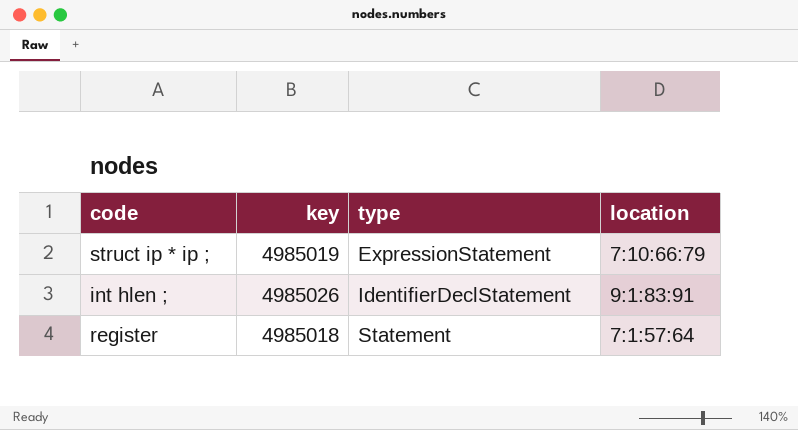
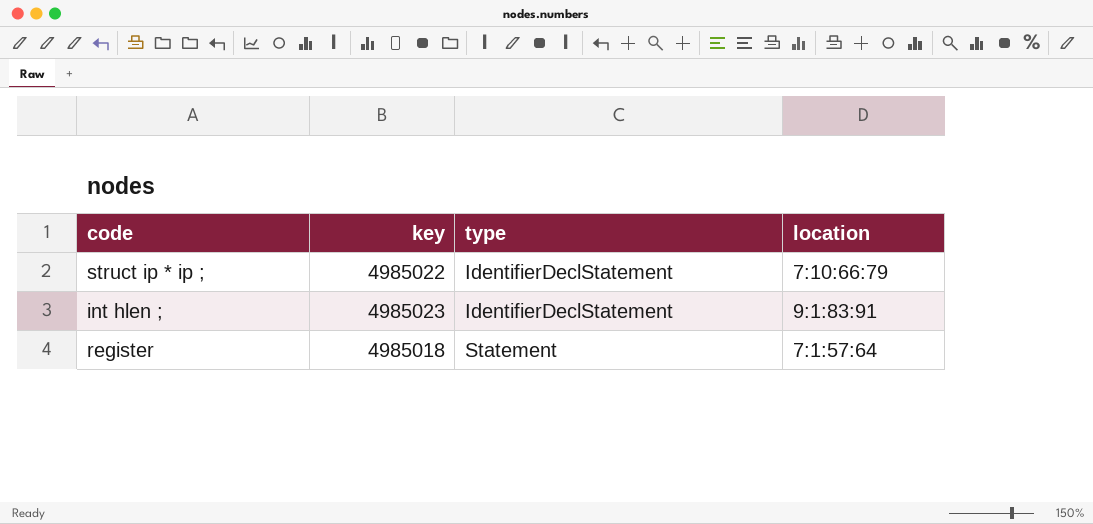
struct ip * ip ; | key: 4985019 -> 4985022
struct ip * ip ; | type: ExpressionStatement -> IdentifierDeclStatement
int hlen ; | key: 4985026 -> 4985023

